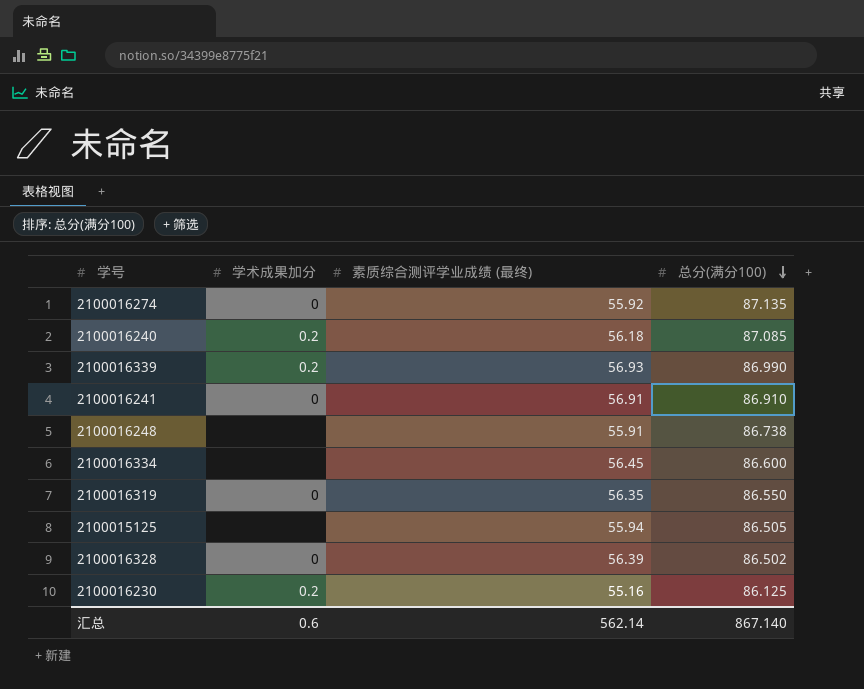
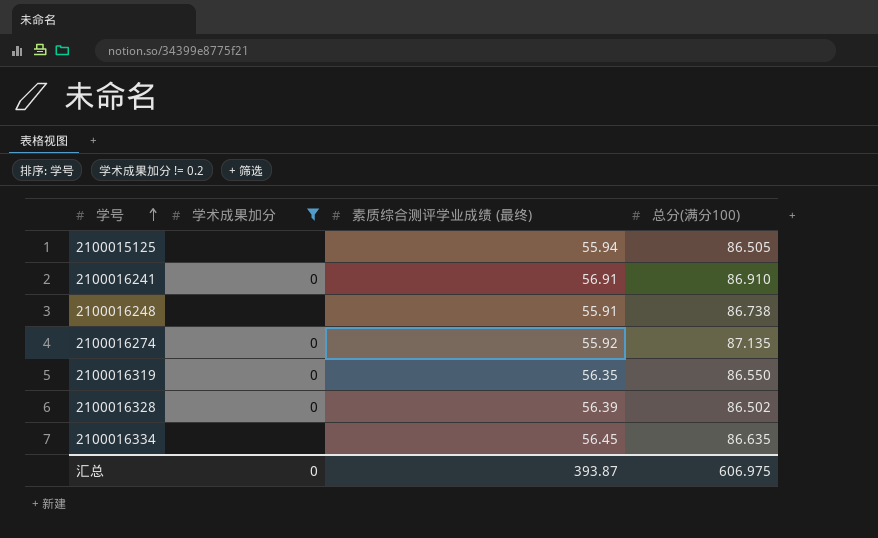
filter: none -> 学术成果加分 != 0.2
row order: 总分(满分100) descending -> 学号 ascending
2100016334 | 总分(满分100): 86.600 -> 86.635
汇总 | 学术成果加分: 0.6 -> 0
汇总 | 素质综合测评学业成绩 (最终): 562.14 -> 393.87
汇总 | 总分(满分100): 867.140 -> 606.975

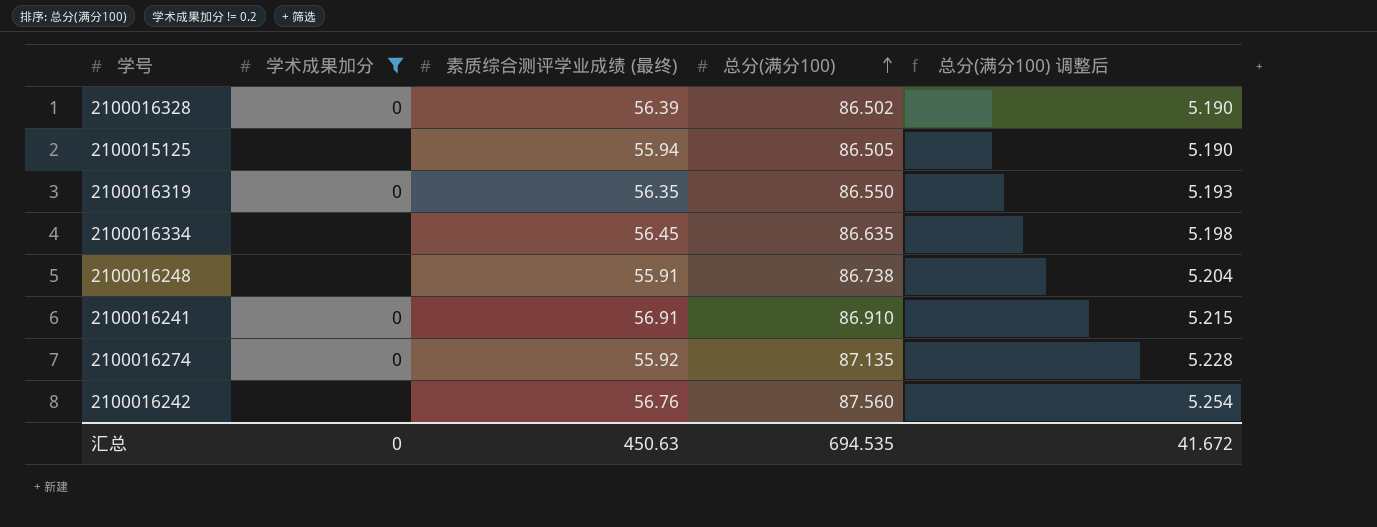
row order: 学号 ascending -> 总分(满分100) ascending
column 总分(满分100) 调整后 | formula: none -> [总分(满分100)] * 0.06
row 2100016242: none -> none | 56.76 | 87.560 | 5.254
汇总 | 素质综合测评学业成绩 (最终): 393.87 -> 450.63
汇总 | 总分(满分100): 606.975 -> 694.535

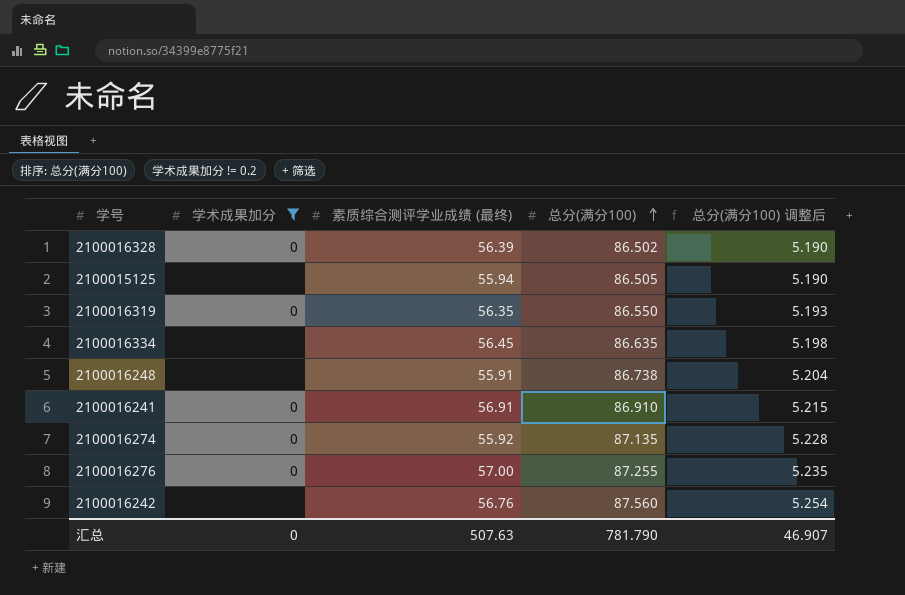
row 2100016276: none -> 0 | 57.00 | 87.255 | 5.235
汇总 | 素质综合测评学业成绩 (最终): 450.63 -> 507.63
汇总 | 总分(满分100): 694.535 -> 781.790
汇总 | 总分(满分100) 调整后: 41.672 -> 46.907

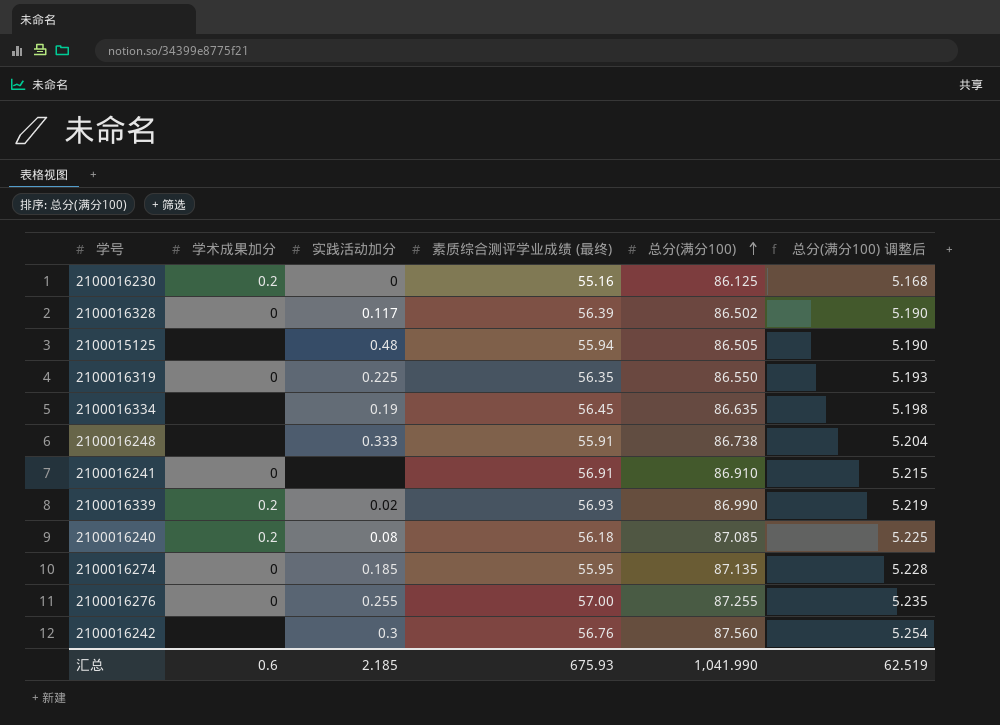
filter: 学术成果加分 != 0.2 -> none
column 实践活动加分 | position: none -> 3
2100016274 | 素质综合测评学业成绩 (最终): 55.92 -> 55.95
汇总 | 学术成果加分: 0 -> 0.6
汇总 | 素质综合测评学业成绩 (最终): 507.63 -> 675.93
汇总 | 总分(满分100): 781.790 -> 1,041.990
汇总 | 总分(满分100) 调整后: 46.907 -> 62.519

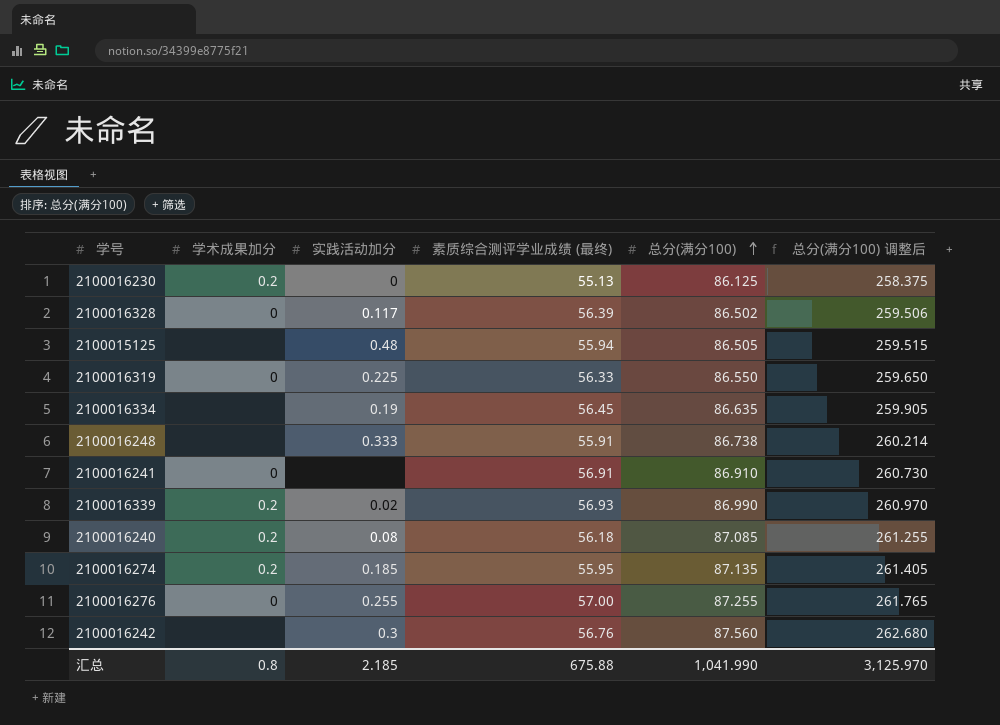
column 总分(满分100) 调整后 | formula: [总分(满分100)] * 0.06 -> [总分(满分100)] * 3
2100016230 | 素质综合测评学业成绩 (最终): 55.16 -> 55.13
2100016319 | 素质综合测评学业成绩 (最终): 56.35 -> 56.33
2100016274 | 学术成果加分: 0 -> 0.2
汇总 | 学术成果加分: 0.6 -> 0.8
汇总 | 素质综合测评学业成绩 (最终): 675.93 -> 675.88
汇总 | 总分(满分100) 调整后: 62.519 -> 3,125.970

